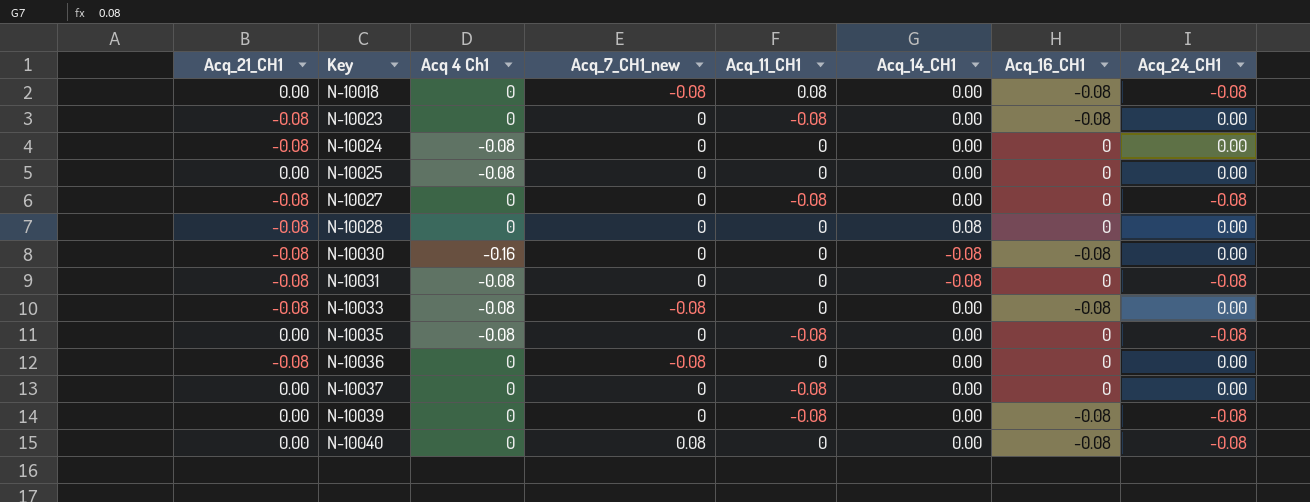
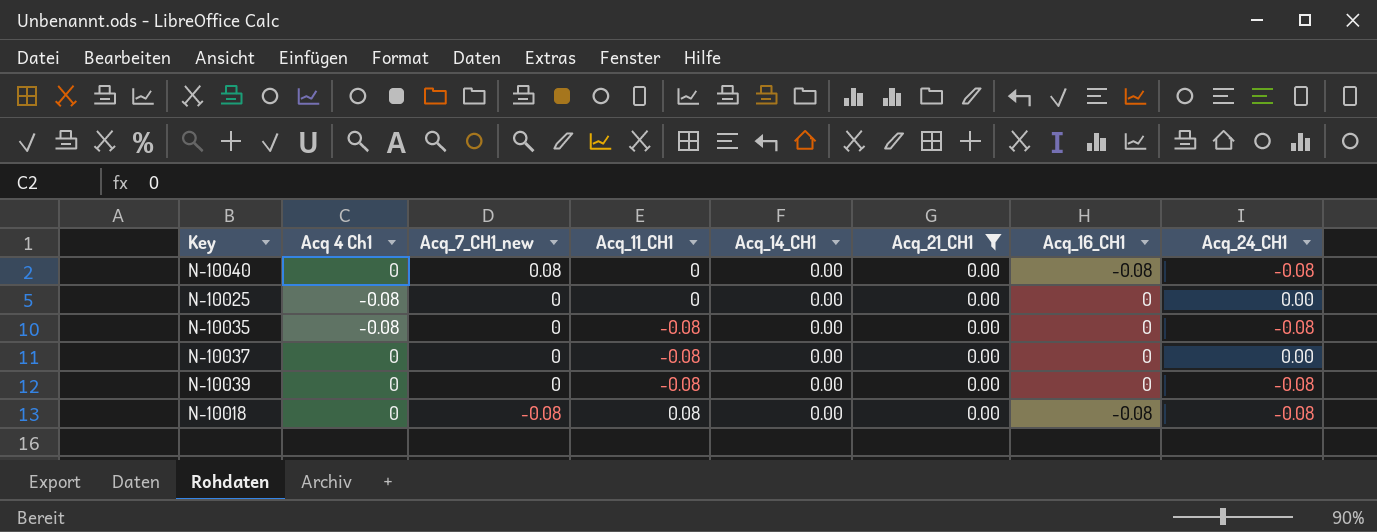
filter: none -> Acq_21_CH1 = 0.00
row order: Key ascending -> Acq_7_CH1_new descending
column Acq_21_CH1 | position: 1 -> 6
N-10039 | Acq_16_CH1: -0.08 -> 0

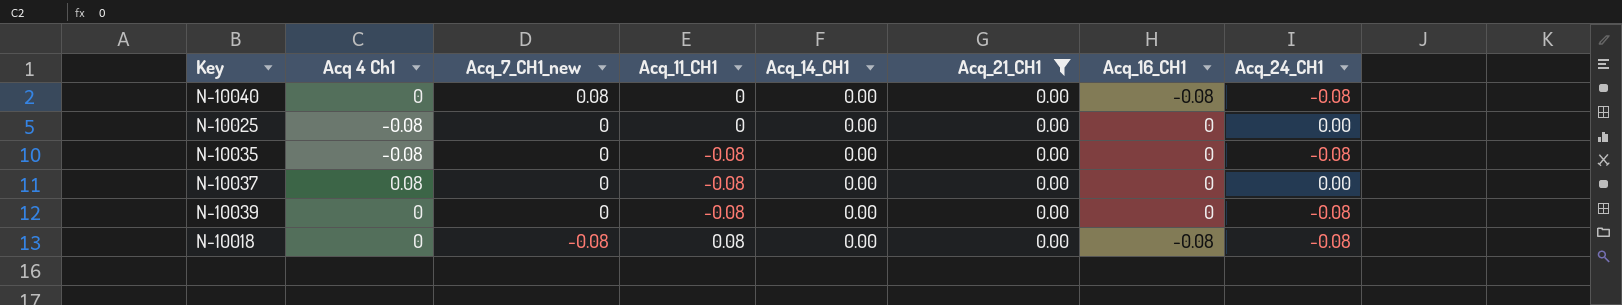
N-10037 | Acq 4 Ch1: 0 -> 0.08

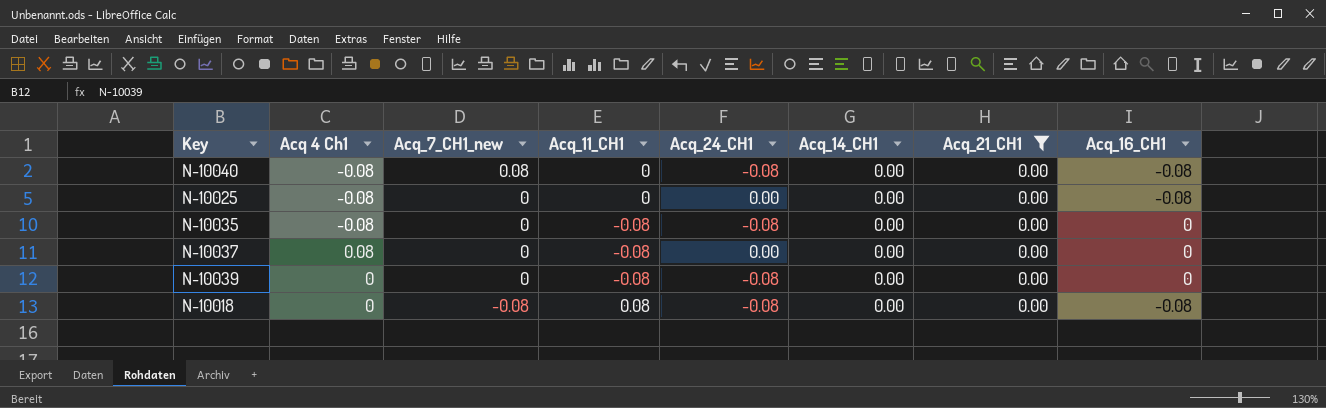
column Acq_24_CH1 | position: 8 -> 5
N-10040 | Acq 4 Ch1: 0 -> -0.08
N-10025 | Acq_16_CH1: 0 -> -0.08

